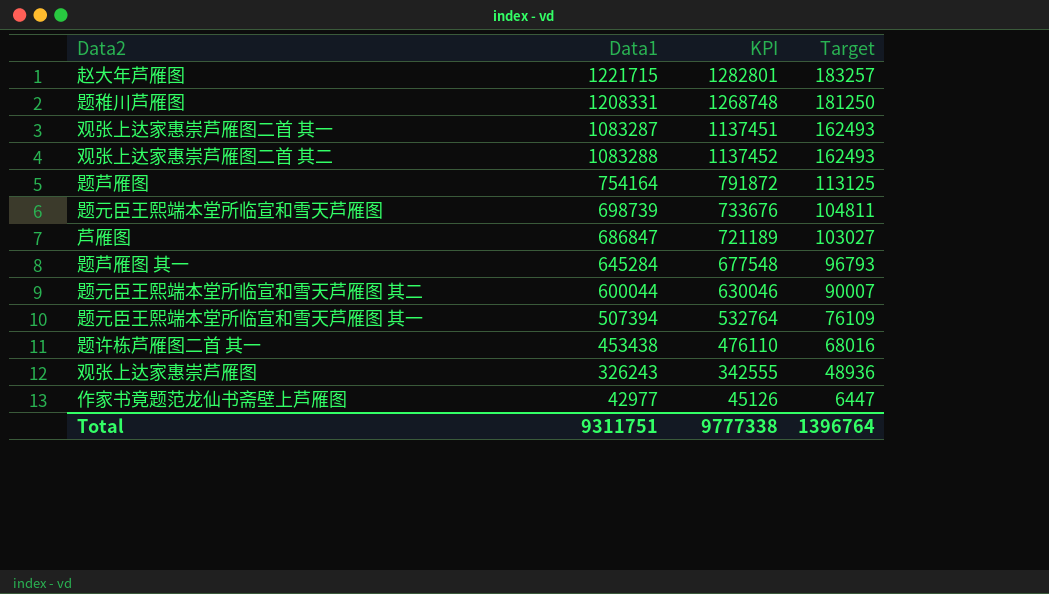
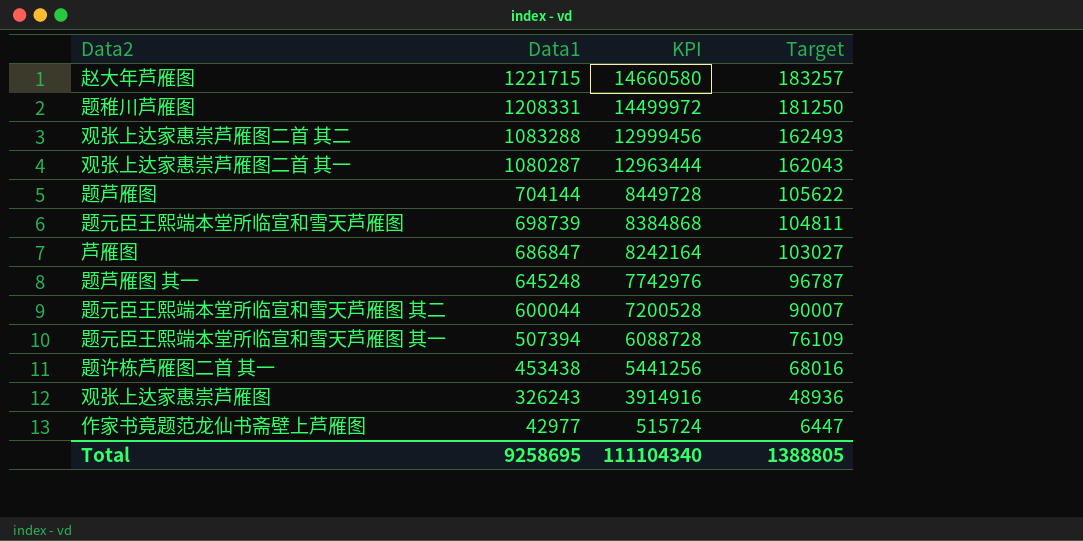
row order: Target descending -> Data1 descending
column KPI | formula: [Data1] * 1.05 -> [Data1] * 12
观张上达家惠崇芦雁图二首 其一 | Data1: 1083287 -> 1080287
观张上达家惠崇芦雁图二首 其一 | Target: 162493 -> 162043
题芦雁图 | Data1: 754164 -> 704144
题芦雁图 | Target: 113125 -> 105622
题芦雁图 其一 | Data1: 645284 -> 645248
题芦雁图 其一 | Target: 96793 -> 96787
Total | Data1: 9311751 -> 9258695
Total | KPI: 9777338 -> 111104340
Total | Target: 1396764 -> 1388805

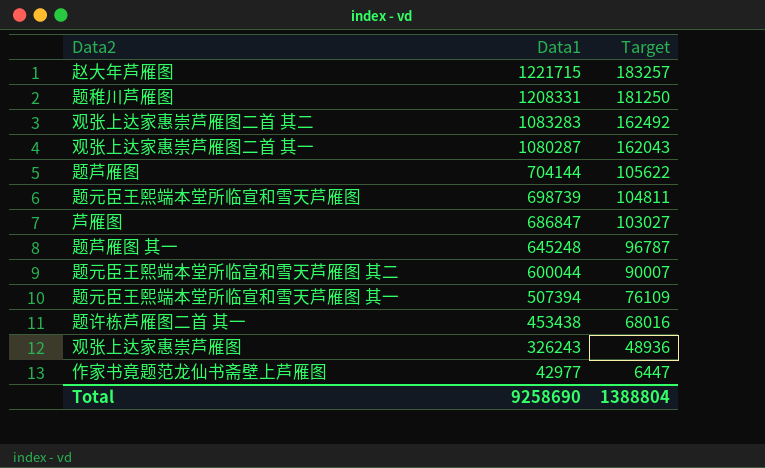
column KPI | formula: [Data1] * 12 -> none
观张上达家惠崇芦雁图二首 其二 | Data1: 1083288 -> 1083283
观张上达家惠崇芦雁图二首 其二 | Target: 162493 -> 162492
Total | Data1: 9258695 -> 9258690
Total | Target: 1388805 -> 1388804

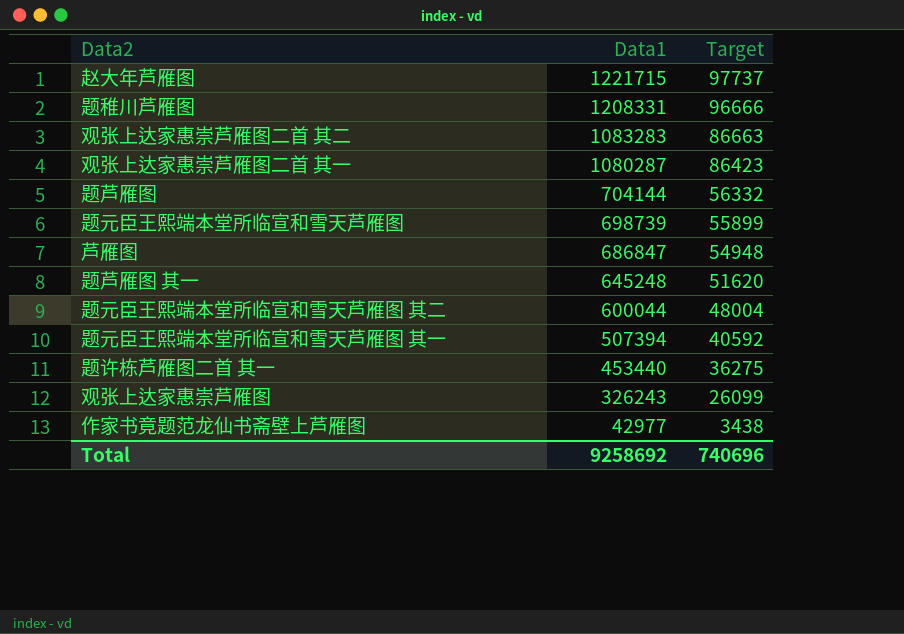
column Target | formula: [Data1] * 0.15 -> [Data1] * 0.08
题许栋芦雁图二首 其一 | Data1: 453438 -> 453440
Total | Data1: 9258690 -> 9258692
Total | Target: 1388804 -> 740696

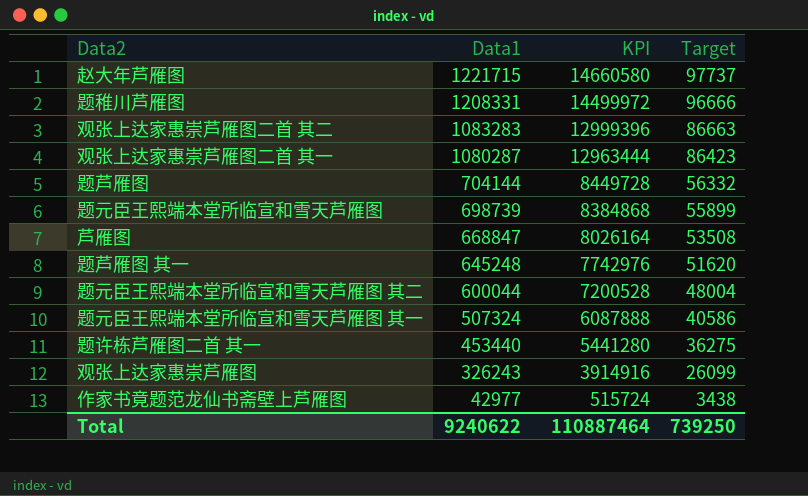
column KPI | formula: none -> [Data1] * 12
芦雁图 | Data1: 686847 -> 668847
芦雁图 | Target: 54948 -> 53508
题元臣王熙端本堂所临宣和雪天芦雁图 其一 | Data1: 507394 -> 507324
题元臣王熙端本堂所临宣和雪天芦雁图 其一 | Target: 40592 -> 40586
Total | Data1: 9258692 -> 9240622
Total | Target: 740696 -> 739250

